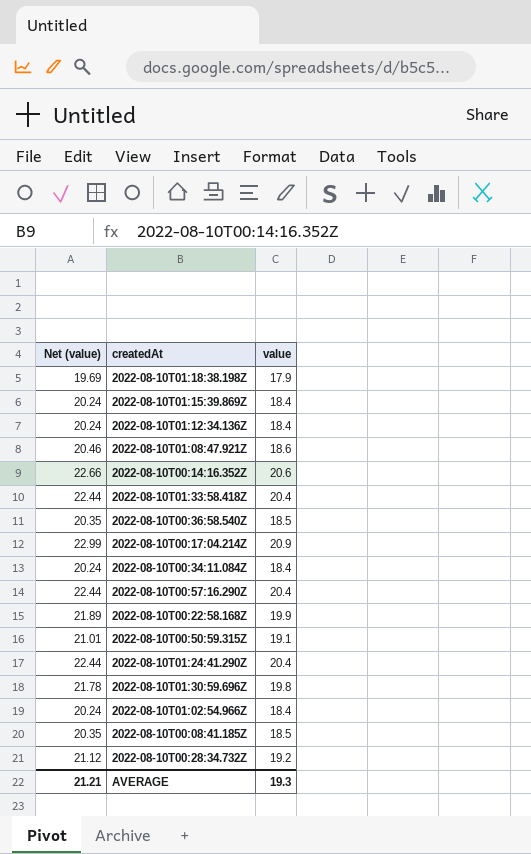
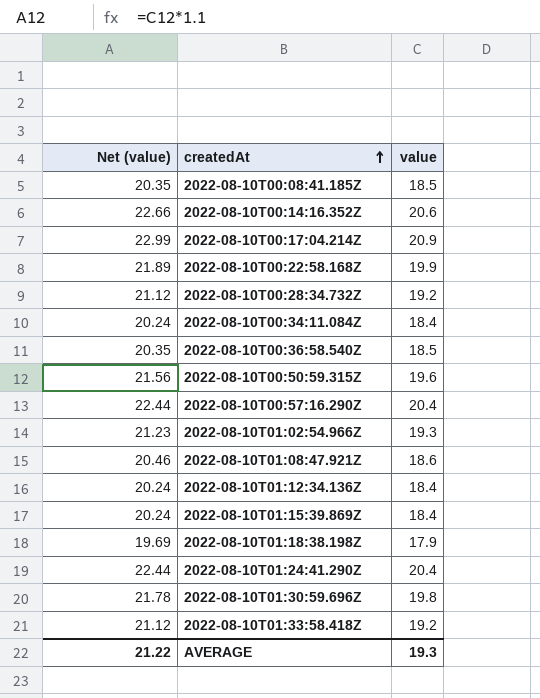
row order: none -> createdAt ascending
2022-08-10T00:50:59.315Z | Net (value): 21.01 -> 21.56
2022-08-10T00:50:59.315Z | value: 19.1 -> 19.6
2022-08-10T01:02:54.966Z | Net (value): 20.24 -> 21.23
2022-08-10T01:02:54.966Z | value: 18.4 -> 19.3
2022-08-10T01:33:58.418Z | Net (value): 22.44 -> 21.12
2022-08-10T01:33:58.418Z | value: 20.4 -> 19.2
AVERAGE | Net (value): 21.21 -> 21.22

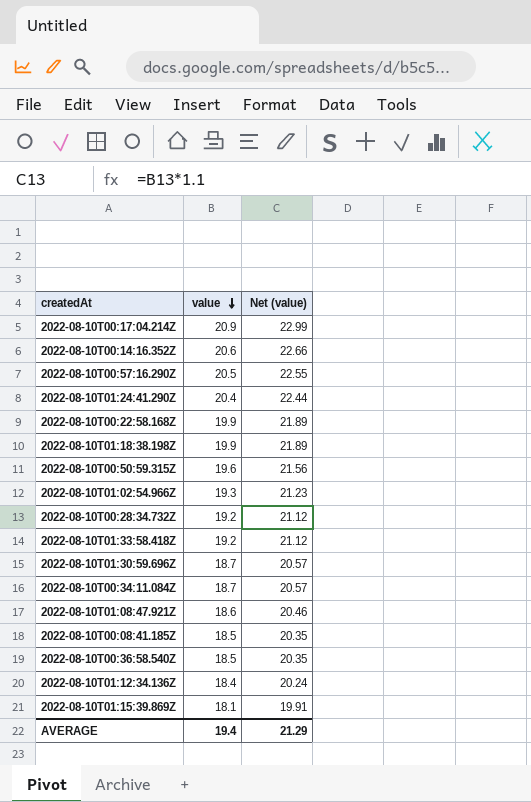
row order: createdAt ascending -> value descending
column Net (value) | position: 1 -> 3
2022-08-10T00:57:16.290Z | value: 20.4 -> 20.5
2022-08-10T00:57:16.290Z | Net (value): 22.44 -> 22.55
2022-08-10T01:18:38.198Z | value: 17.9 -> 19.9
2022-08-10T01:18:38.198Z | Net (value): 19.69 -> 21.89
2022-08-10T01:30:59.696Z | value: 19.8 -> 18.7
2022-08-10T01:30:59.696Z | Net (value): 21.78 -> 20.57
2022-08-10T00:34:11.084Z | value: 18.4 -> 18.7
2022-08-10T00:34:11.084Z | Net (value): 20.24 -> 20.57
2022-08-10T01:15:39.869Z | value: 18.4 -> 18.1
2022-08-10T01:15:39.869Z | Net (value): 20.24 -> 19.91
AVERAGE | value: 19.3 -> 19.4
AVERAGE | Net (value): 21.22 -> 21.29

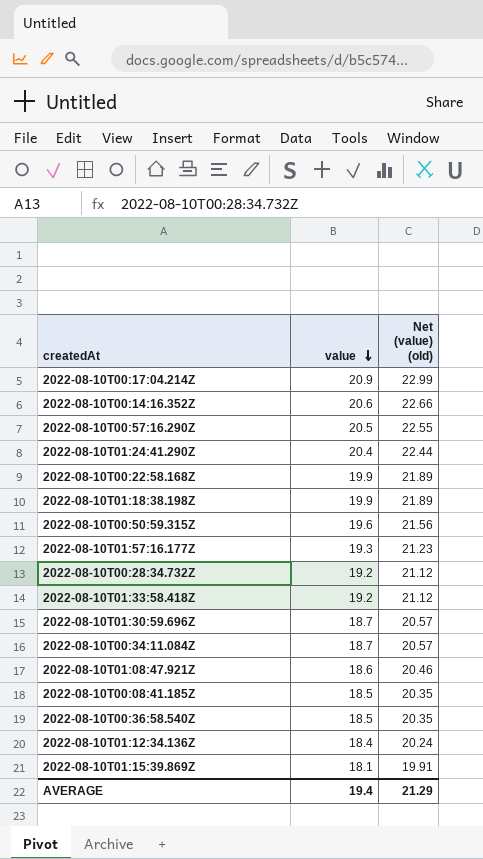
column name: Net (value) -> Net (value) (old)
row 2022-08-10T01:02:54.966Z: 19.3 | 21.23 -> none
row 2022-08-10T01:57:16.177Z: none -> 19.3 | 21.23

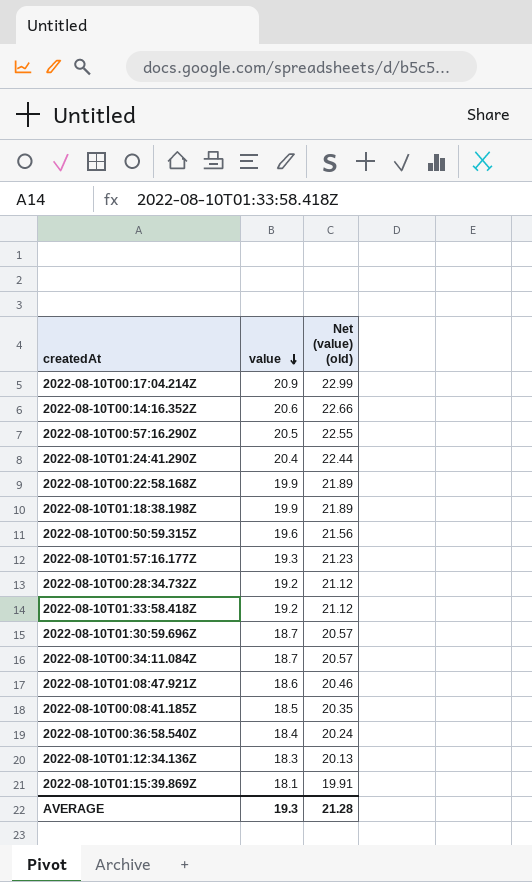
2022-08-10T00:36:58.540Z | value: 18.5 -> 18.4
2022-08-10T00:36:58.540Z | Net (value) (old): 20.35 -> 20.24
2022-08-10T01:12:34.136Z | value: 18.4 -> 18.3
2022-08-10T01:12:34.136Z | Net (value) (old): 20.24 -> 20.13
AVERAGE | value: 19.4 -> 19.3
AVERAGE | Net (value) (old): 21.29 -> 21.28

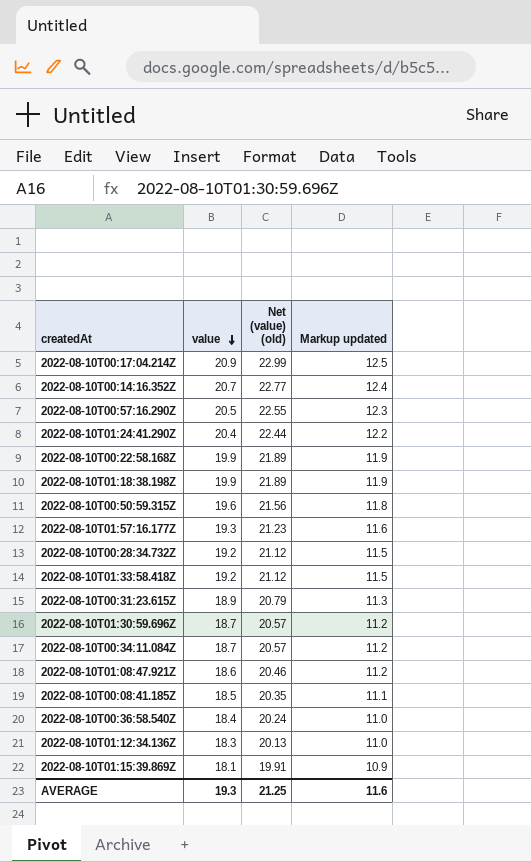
column Markup updated | formula: none -> [value] * 0.6
2022-08-10T00:14:16.352Z | value: 20.6 -> 20.7
2022-08-10T00:14:16.352Z | Net (value) (old): 22.66 -> 22.77
row 2022-08-10T00:31:23.615Z: none -> 18.9 | 20.79 | 11.3
AVERAGE | Net (value) (old): 21.28 -> 21.25

